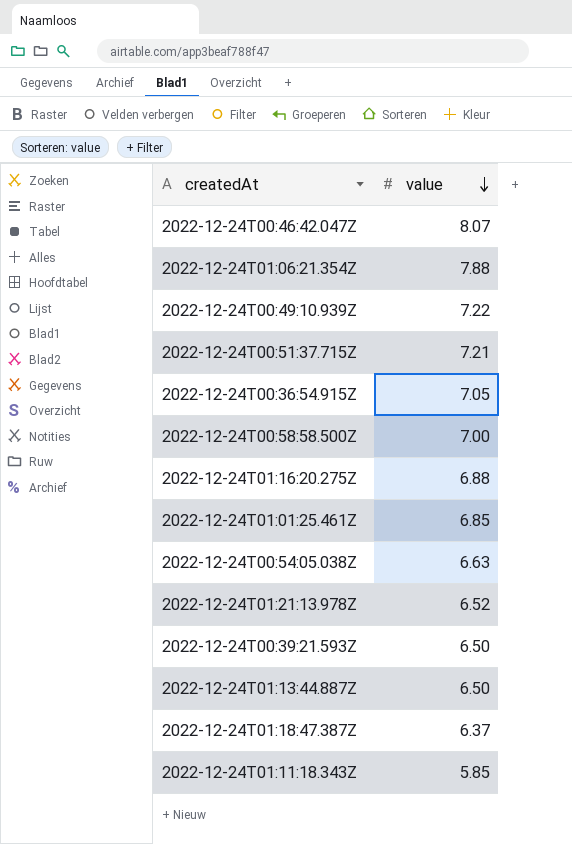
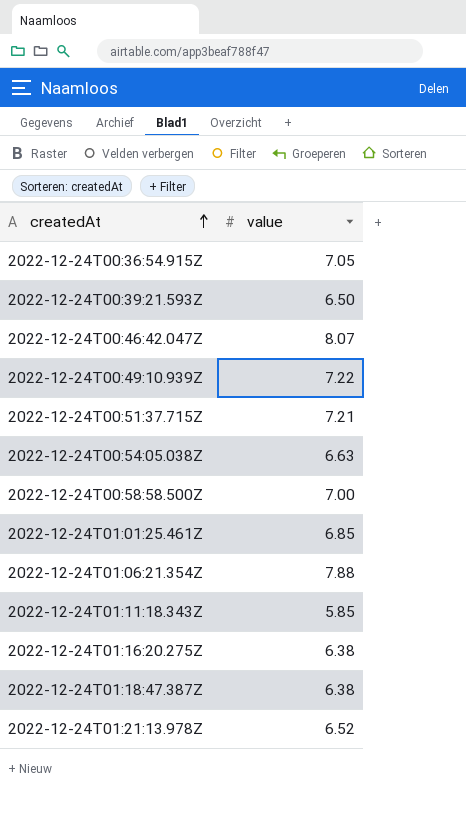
row order: value descending -> createdAt ascending
row 2022-12-24T01:13:44.887Z: 6.50 -> none
2022-12-24T01:16:20.275Z | value: 6.88 -> 6.38
2022-12-24T01:18:47.387Z | value: 6.37 -> 6.38

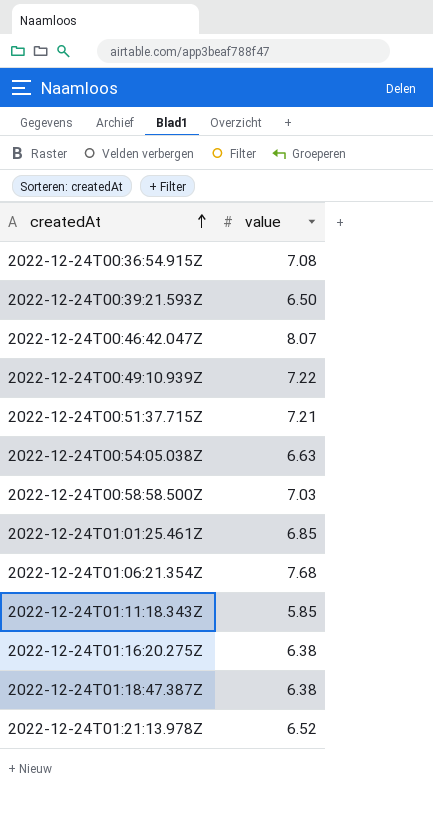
2022-12-24T00:36:54.915Z | value: 7.05 -> 7.08
2022-12-24T00:58:58.500Z | value: 7.00 -> 7.03
2022-12-24T01:06:21.354Z | value: 7.88 -> 7.68

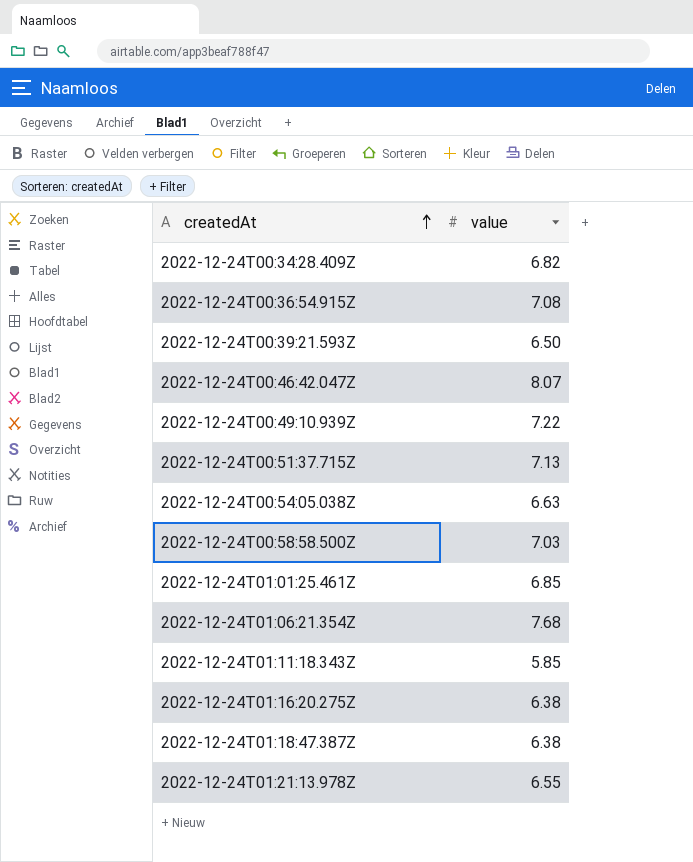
row 2022-12-24T00:34:28.409Z: none -> 6.82
2022-12-24T00:51:37.715Z | value: 7.21 -> 7.13
2022-12-24T01:21:13.978Z | value: 6.52 -> 6.55

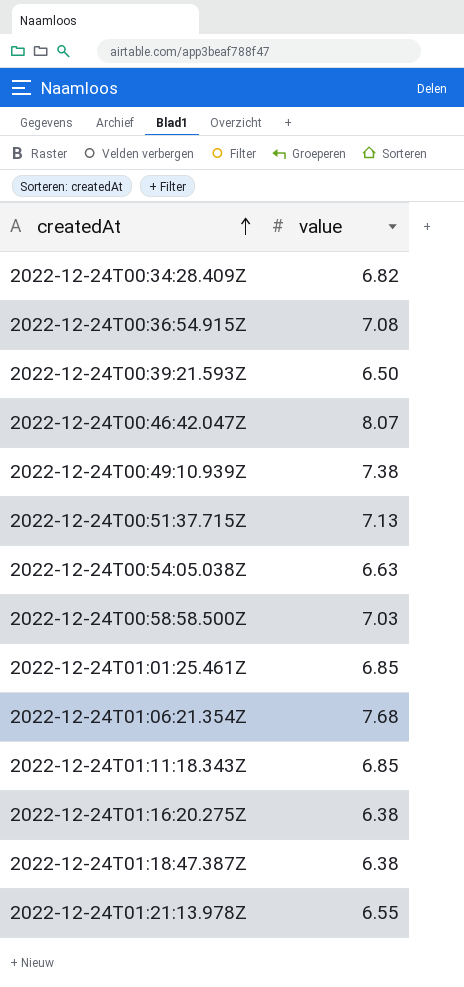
2022-12-24T00:49:10.939Z | value: 7.22 -> 7.38
2022-12-24T01:11:18.343Z | value: 5.85 -> 6.85

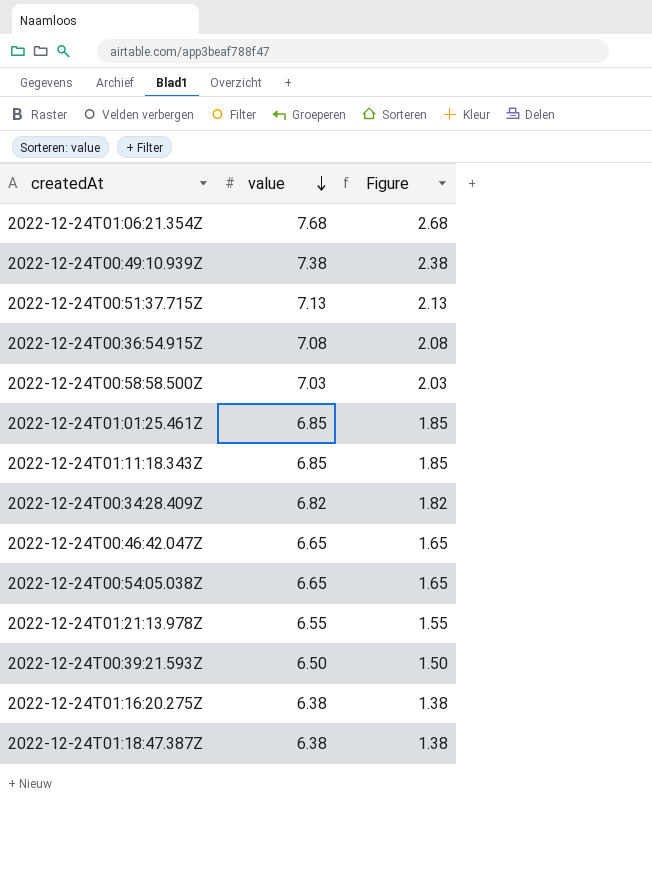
row order: createdAt ascending -> value descending
column Figure | formula: none -> [value] - 5
2022-12-24T00:46:42.047Z | value: 8.07 -> 6.65
2022-12-24T00:54:05.038Z | value: 6.63 -> 6.65

